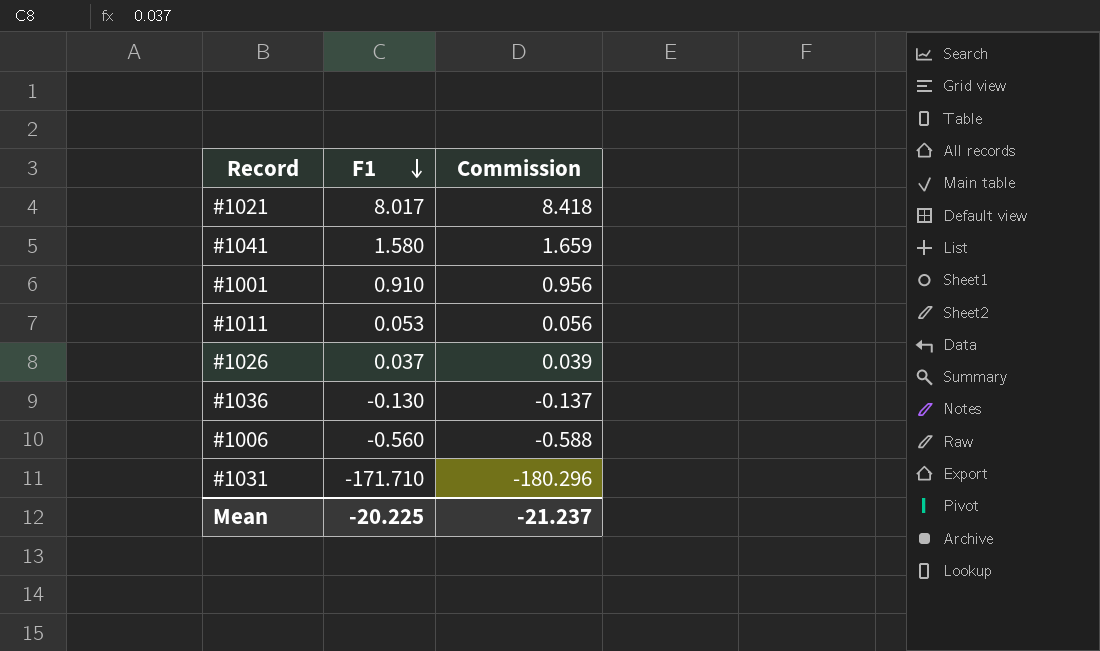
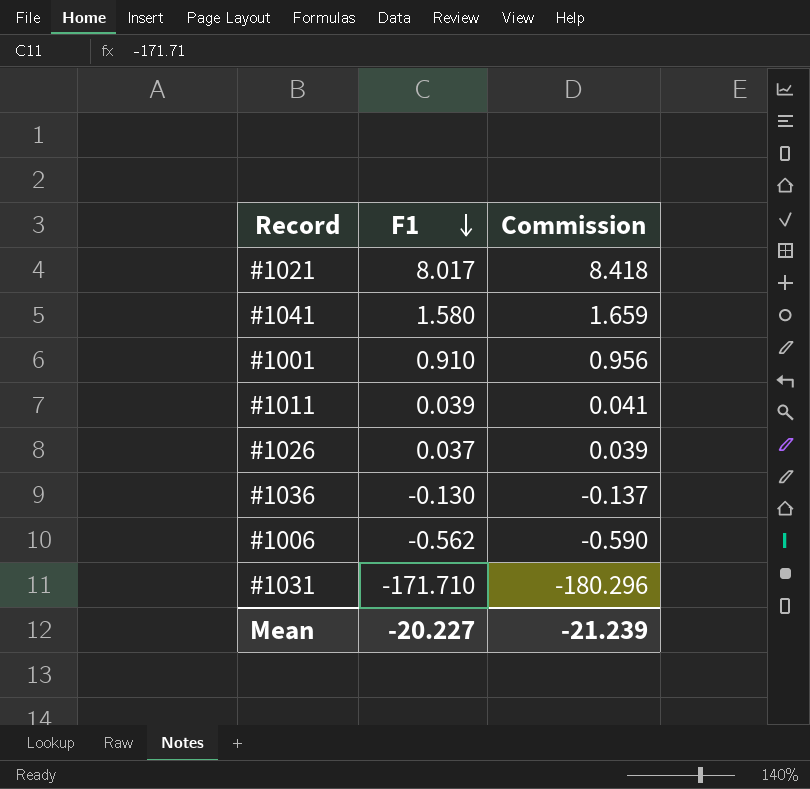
#1011 | F1: 0.053 -> 0.039
#1011 | Commission: 0.056 -> 0.041
#1006 | F1: -0.560 -> -0.562
#1006 | Commission: -0.588 -> -0.590
Mean | F1: -20.225 -> -20.227
Mean | Commission: -21.237 -> -21.239

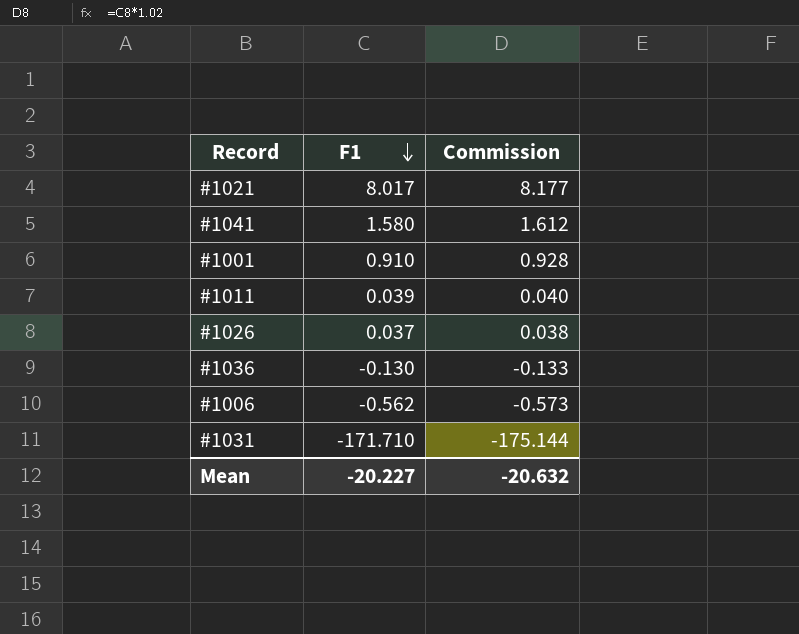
column Commission | formula: [F1] * 1.05 -> [F1] * 1.02
Mean | Commission: -21.239 -> -20.632

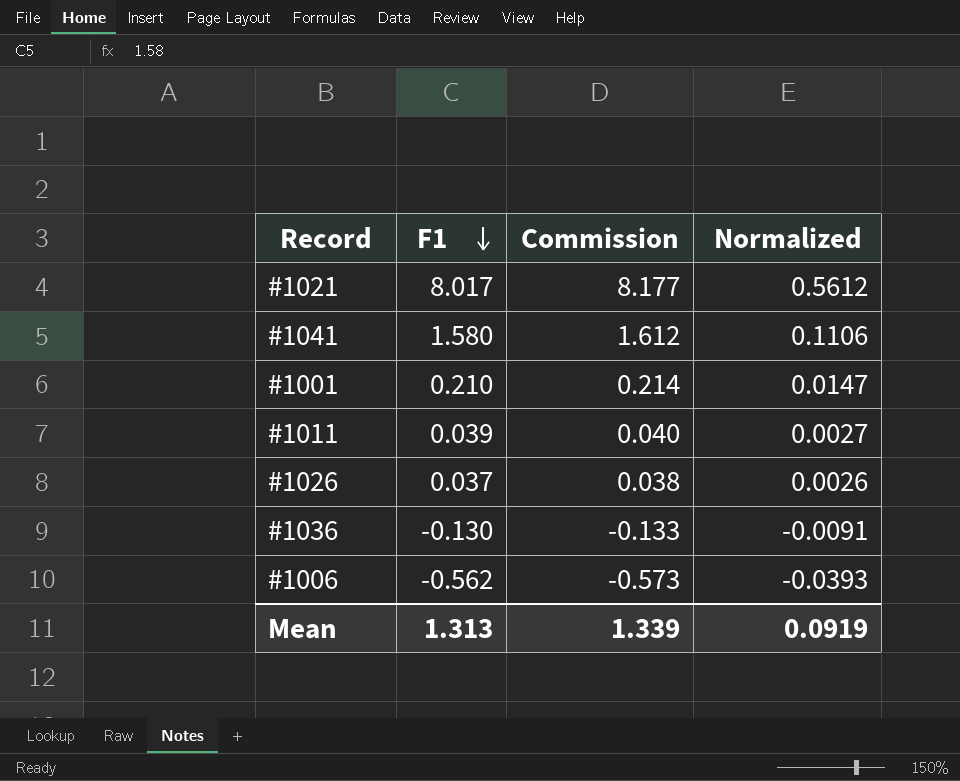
column Normalized | formula: none -> [F1] * 0.07
row #1031: -171.710 | -175.144 -> none
#1001 | F1: 0.910 -> 0.210
#1001 | Commission: 0.928 -> 0.214
Mean | F1: -20.227 -> 1.313
Mean | Commission: -20.632 -> 1.339

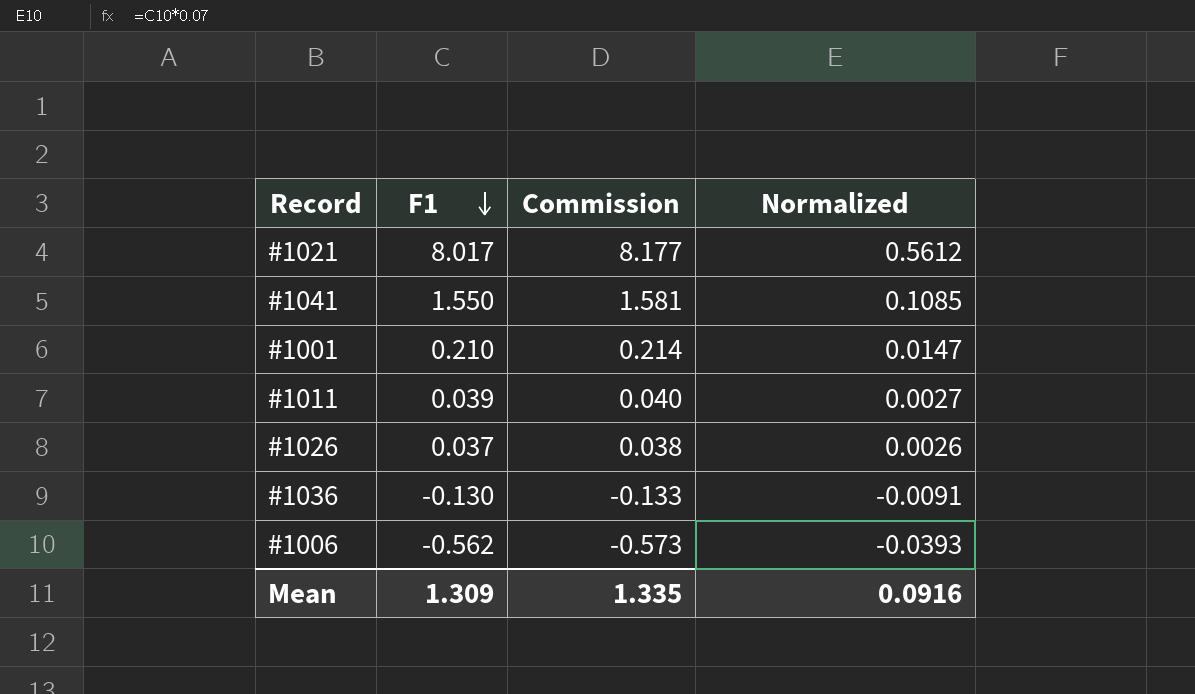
#1041 | F1: 1.580 -> 1.550
#1041 | Commission: 1.612 -> 1.581
#1041 | Normalized: 0.1106 -> 0.1085
Mean | F1: 1.313 -> 1.309
Mean | Commission: 1.339 -> 1.335
Mean | Normalized: 0.0919 -> 0.0916

